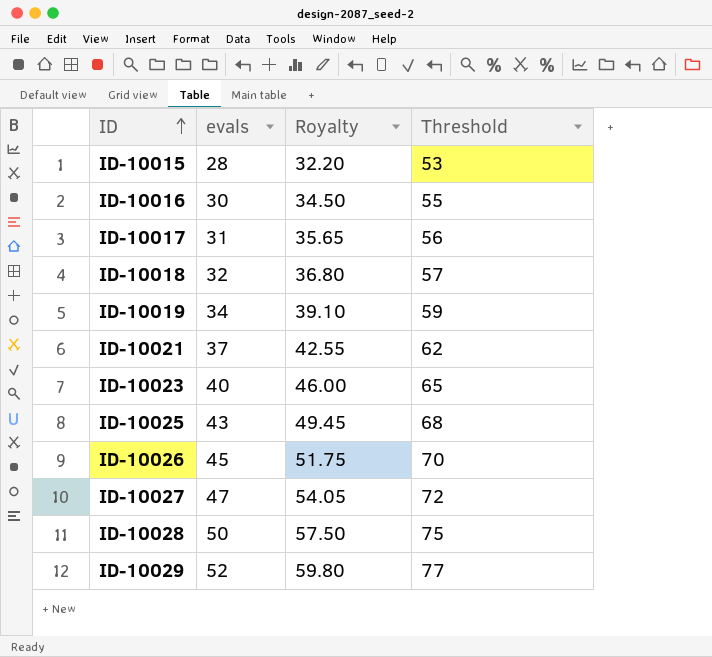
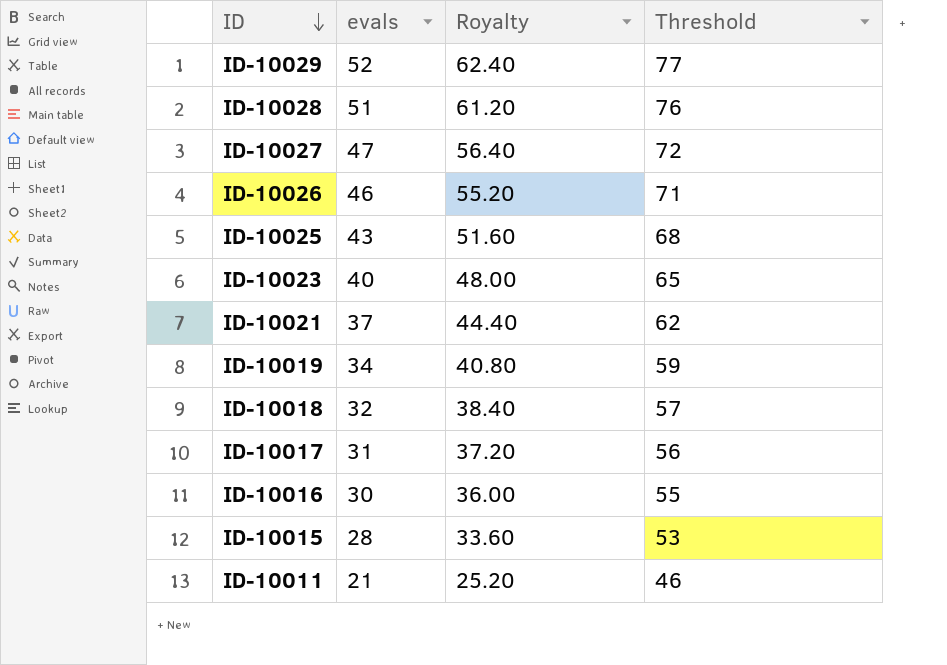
row order: ID ascending -> ID descending
column Royalty | formula: [evals] * 1.15 -> [evals] * 1.2
ID-10028 | evals: 50 -> 51
ID-10028 | Threshold: 75 -> 76
ID-10026 | evals: 45 -> 46
ID-10026 | Threshold: 70 -> 71
row ID-10011: none -> 21 | 25.20 | 46

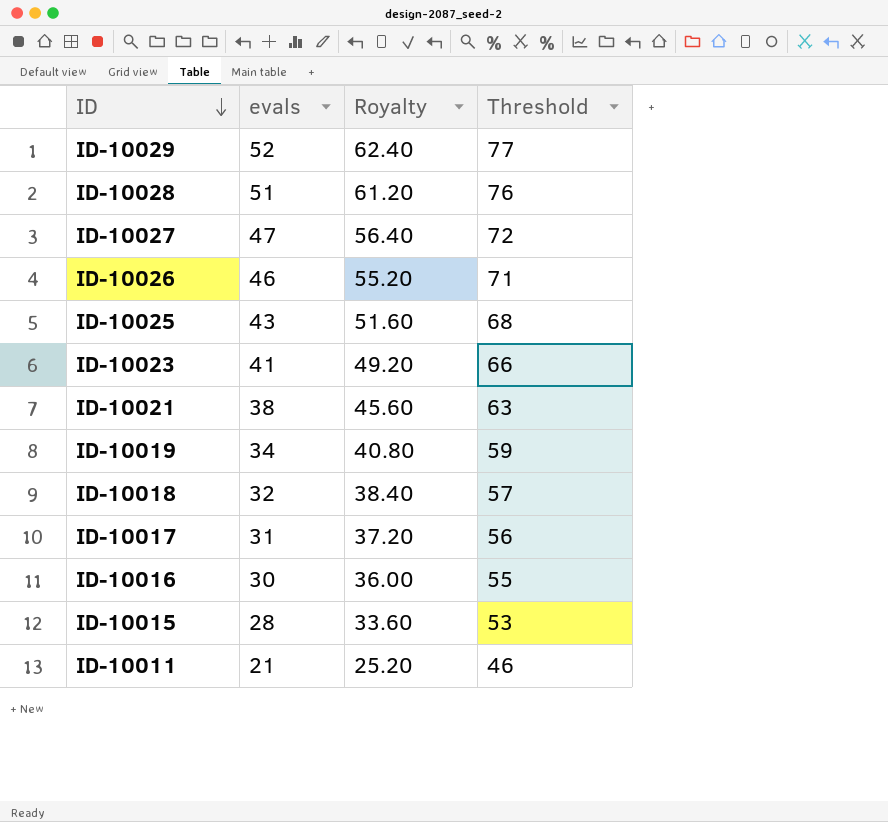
ID-10023 | evals: 40 -> 41
ID-10023 | Royalty: 48.00 -> 49.20
ID-10023 | Threshold: 65 -> 66
ID-10021 | evals: 37 -> 38
ID-10021 | Royalty: 44.40 -> 45.60
ID-10021 | Threshold: 62 -> 63

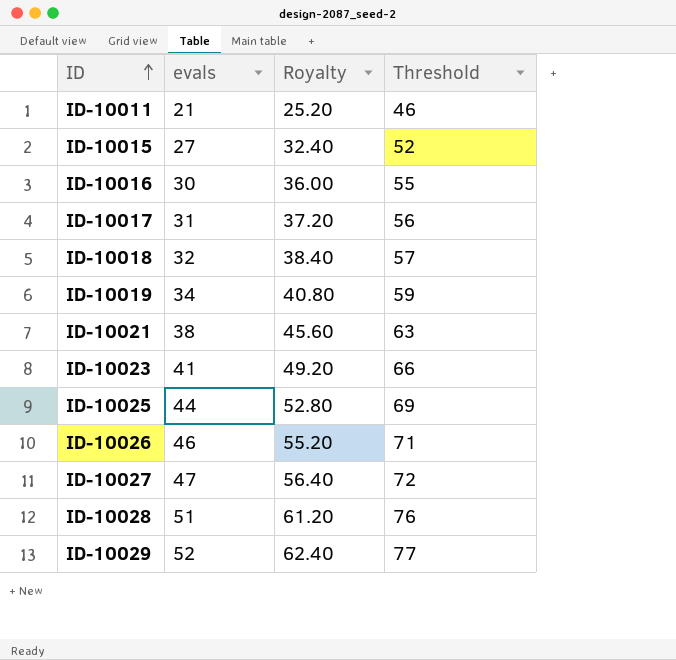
row order: ID descending -> ID ascending
ID-10015 | evals: 28 -> 27
ID-10015 | Royalty: 33.60 -> 32.40
ID-10015 | Threshold: 53 -> 52
ID-10025 | evals: 43 -> 44
ID-10025 | Royalty: 51.60 -> 52.80
ID-10025 | Threshold: 68 -> 69

